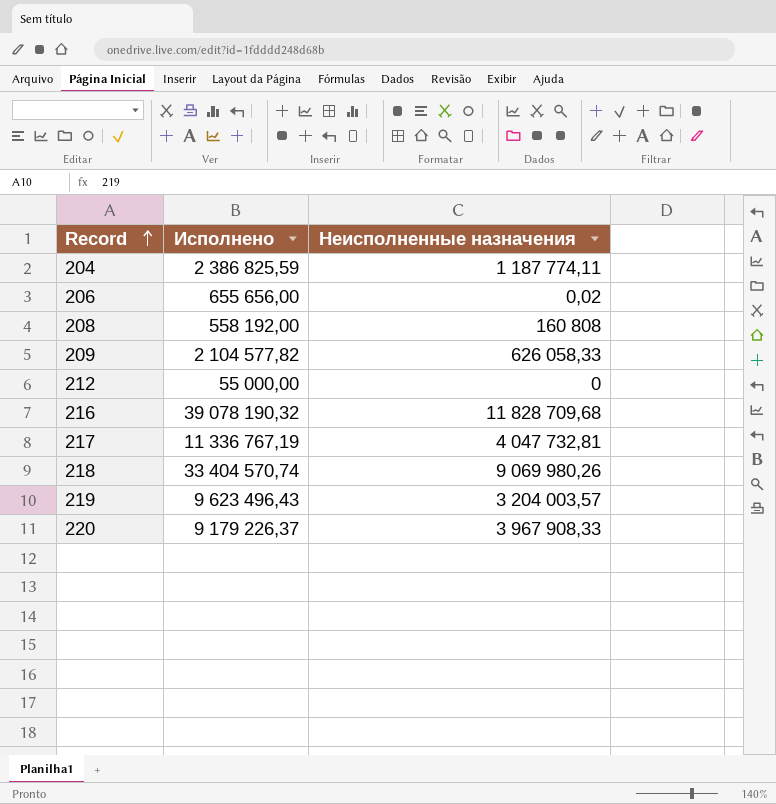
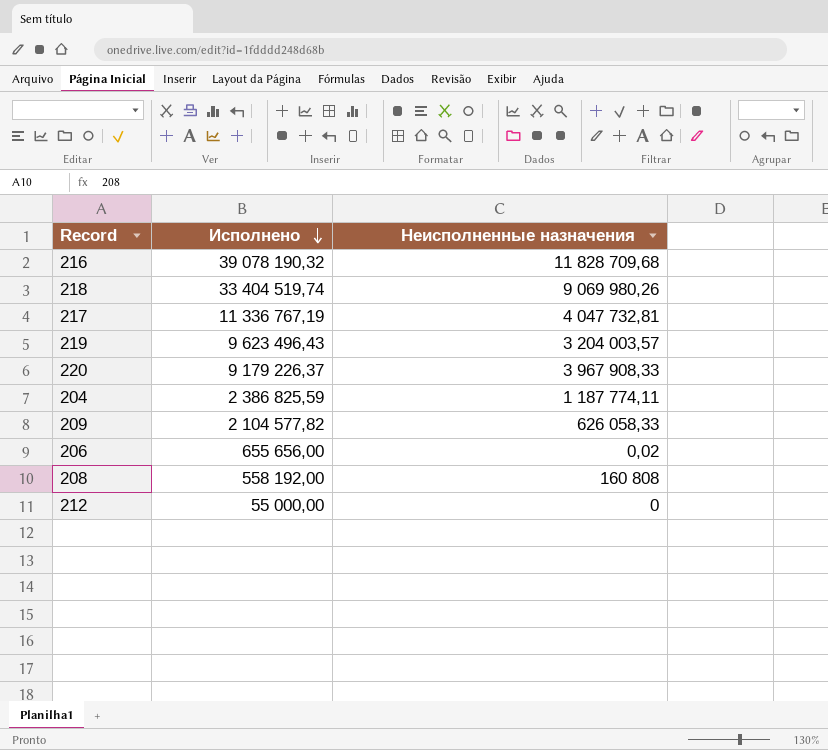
row order: Record ascending -> Исполнено descending
218 | Исполнено: 33 404 570,74 -> 33 404 519,74

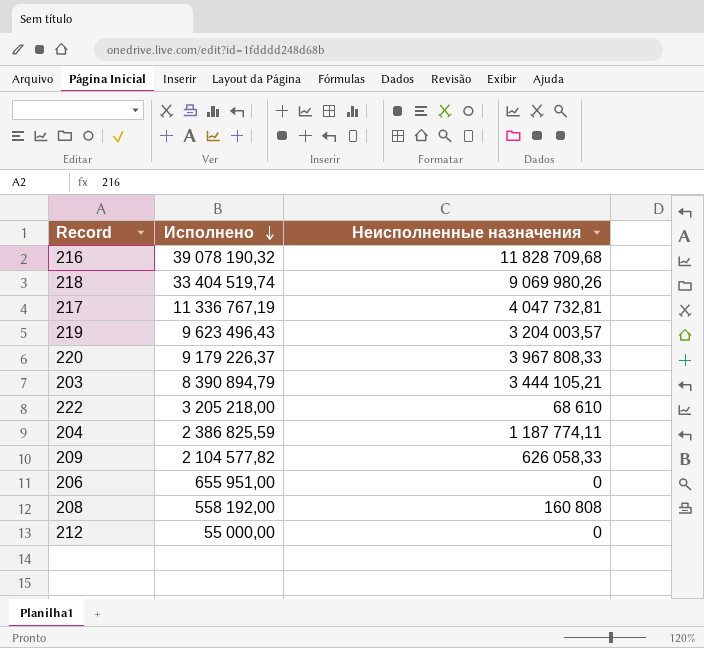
220 | Неисполненные назначения: 3 967 908,33 -> 3 967 808,33
row 203: none -> 8 390 894,79 | 3 444 105,21
row 222: none -> 3 205 218,00 | 68 610
206 | Исполнено: 655 656,00 -> 655 951,00
206 | Неисполненные назначения: 0,02 -> 0

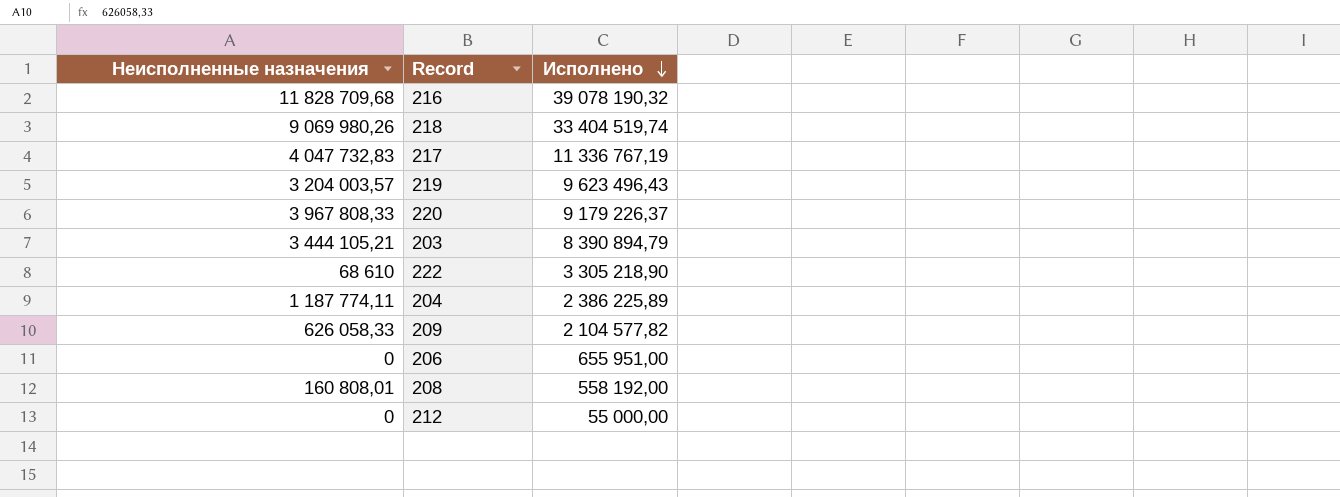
column Неисполненные назначения | position: 3 -> 1
217 | Неисполненные назначения: 4 047 732,81 -> 4 047 732,83
222 | Исполнено: 3 205 218,00 -> 3 305 218,90
204 | Исполнено: 2 386 825,59 -> 2 386 225,89
208 | Неисполненные назначения: 160 808 -> 160 808,01

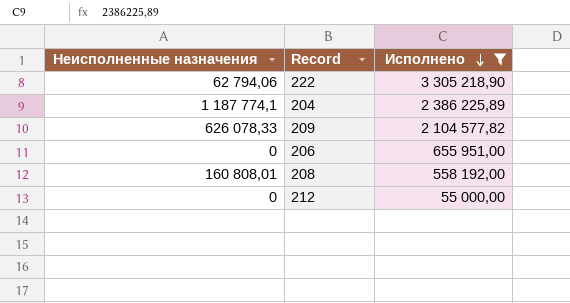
filter: none -> Исполнено <= 3 305 218,90
222 | Неисполненные назначения: 68 610 -> 62 794,06
204 | Неисполненные назначения: 1 187 774,11 -> 1 187 774,1
209 | Неисполненные назначения: 626 058,33 -> 626 078,33

